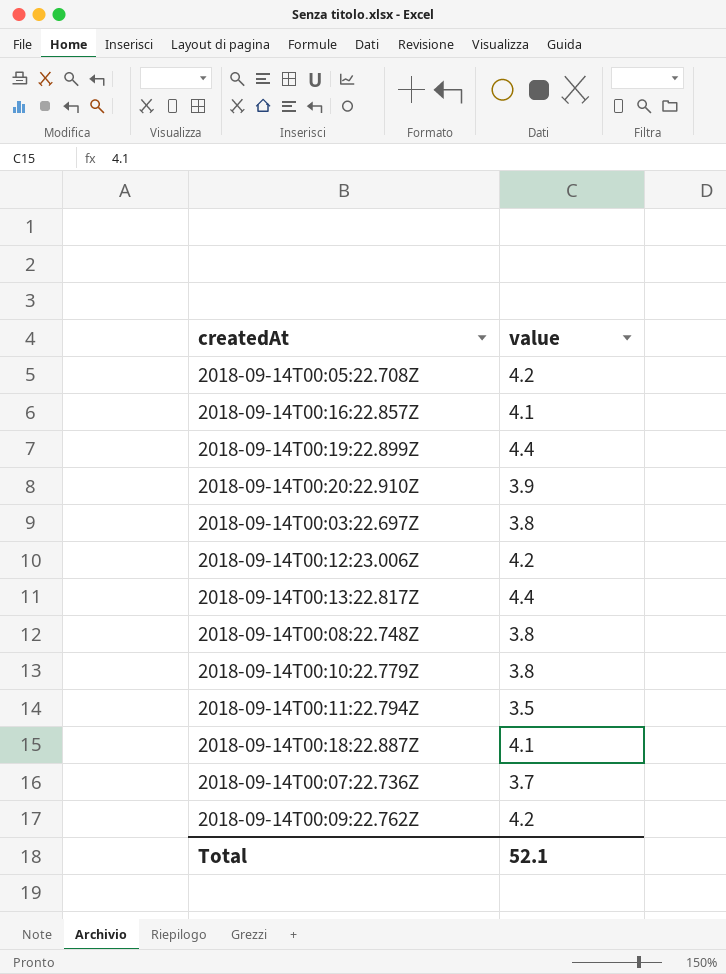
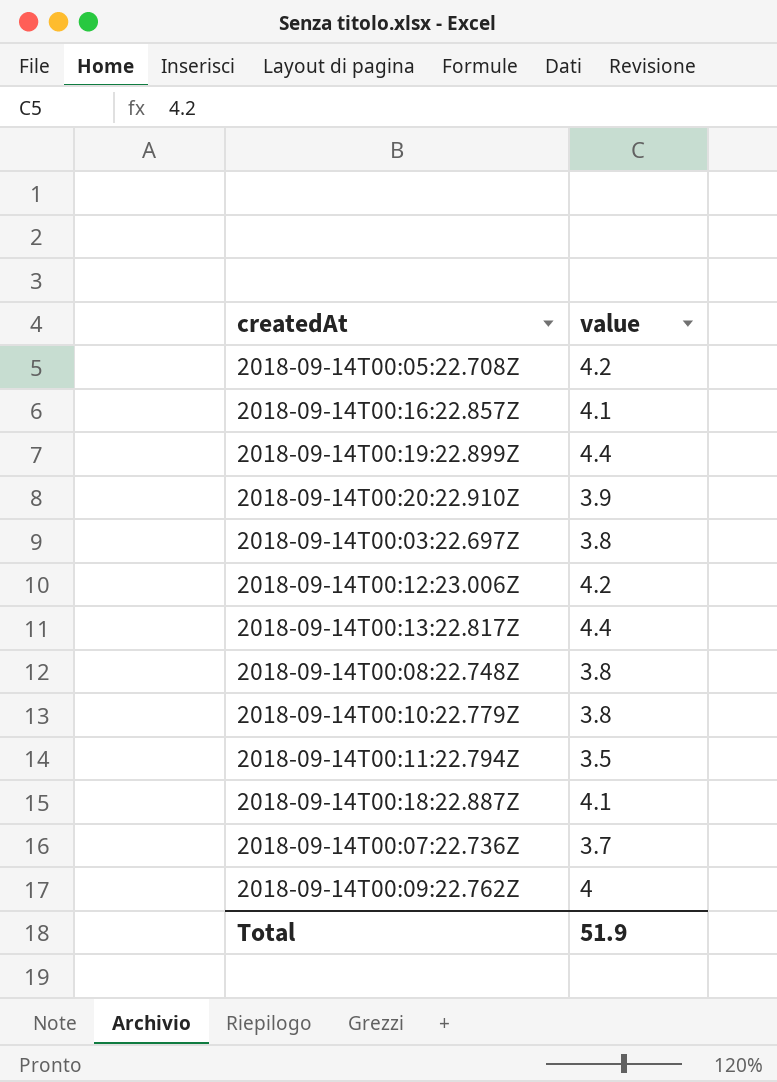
2018-09-14T00:09:22.762Z | value: 4.2 -> 4
Total | value: 52.1 -> 51.9

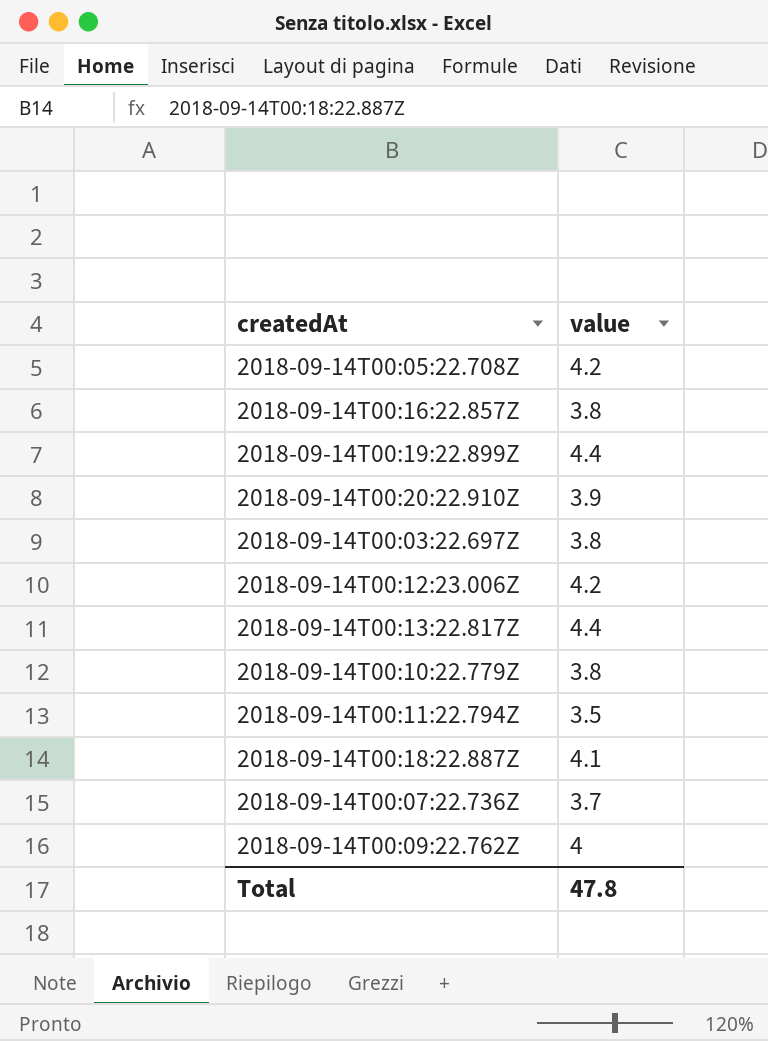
row 2018-09-14T00:08:22.748Z: 3.8 -> none
2018-09-14T00:16:22.857Z | value: 4.1 -> 3.8
Total | value: 51.9 -> 47.8

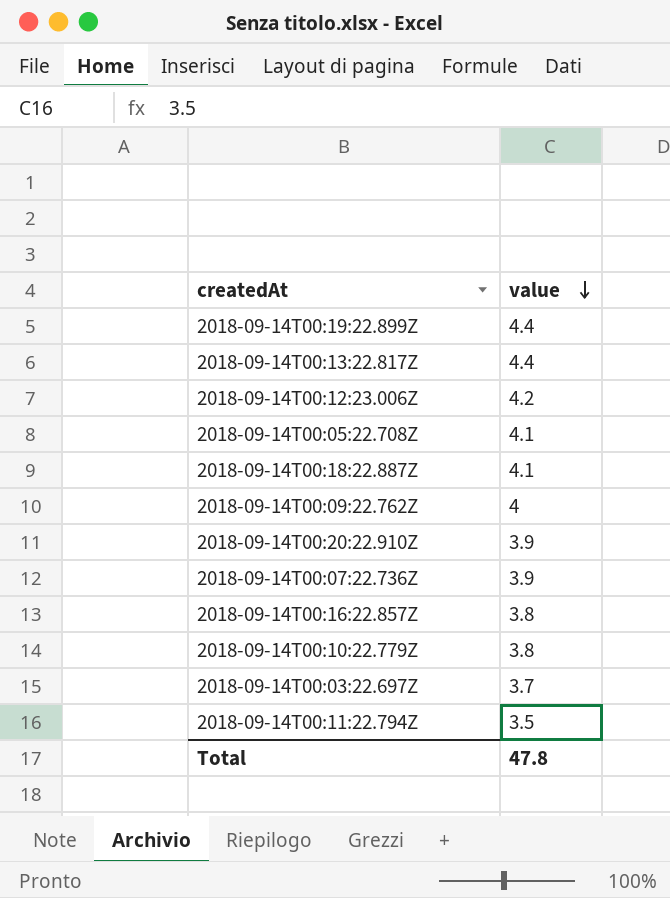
row order: none -> value descending
2018-09-14T00:05:22.708Z | value: 4.2 -> 4.1
2018-09-14T00:07:22.736Z | value: 3.7 -> 3.9
2018-09-14T00:03:22.697Z | value: 3.8 -> 3.7

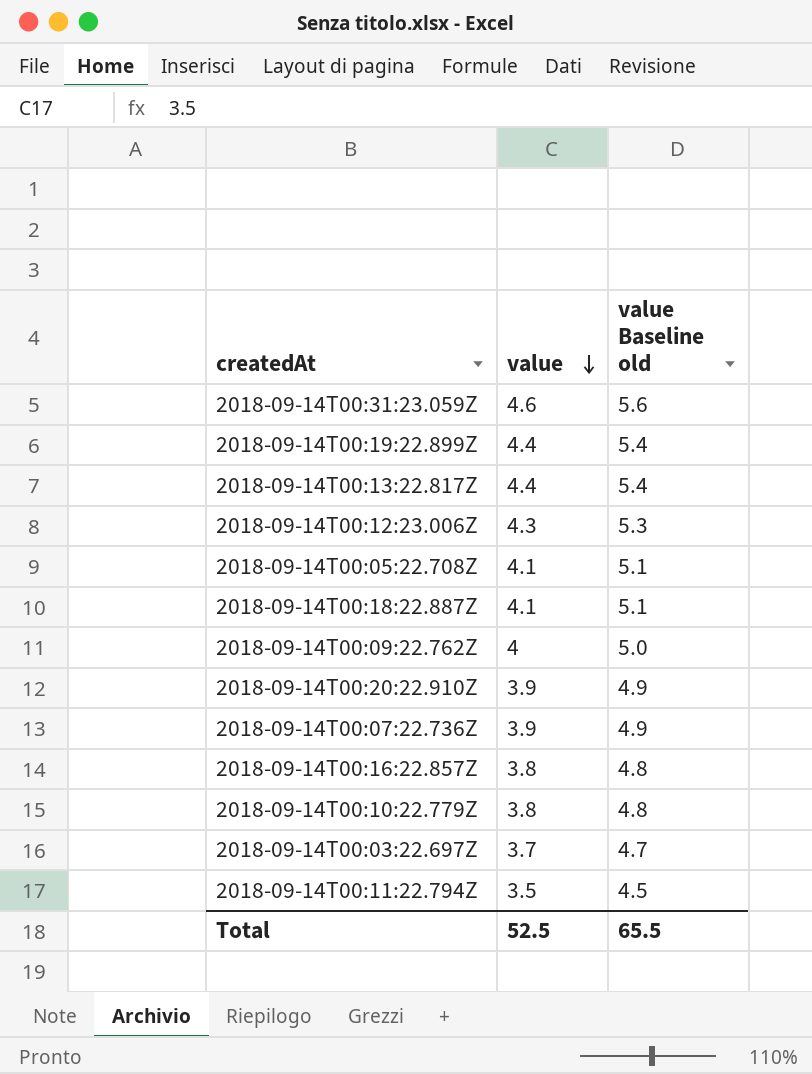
column value Baseline old | formula: none -> [value] + 1
row 2018-09-14T00:31:23.059Z: none -> 4.6 | 5.6
2018-09-14T00:12:23.006Z | value: 4.2 -> 4.3
Total | value: 47.8 -> 52.5

